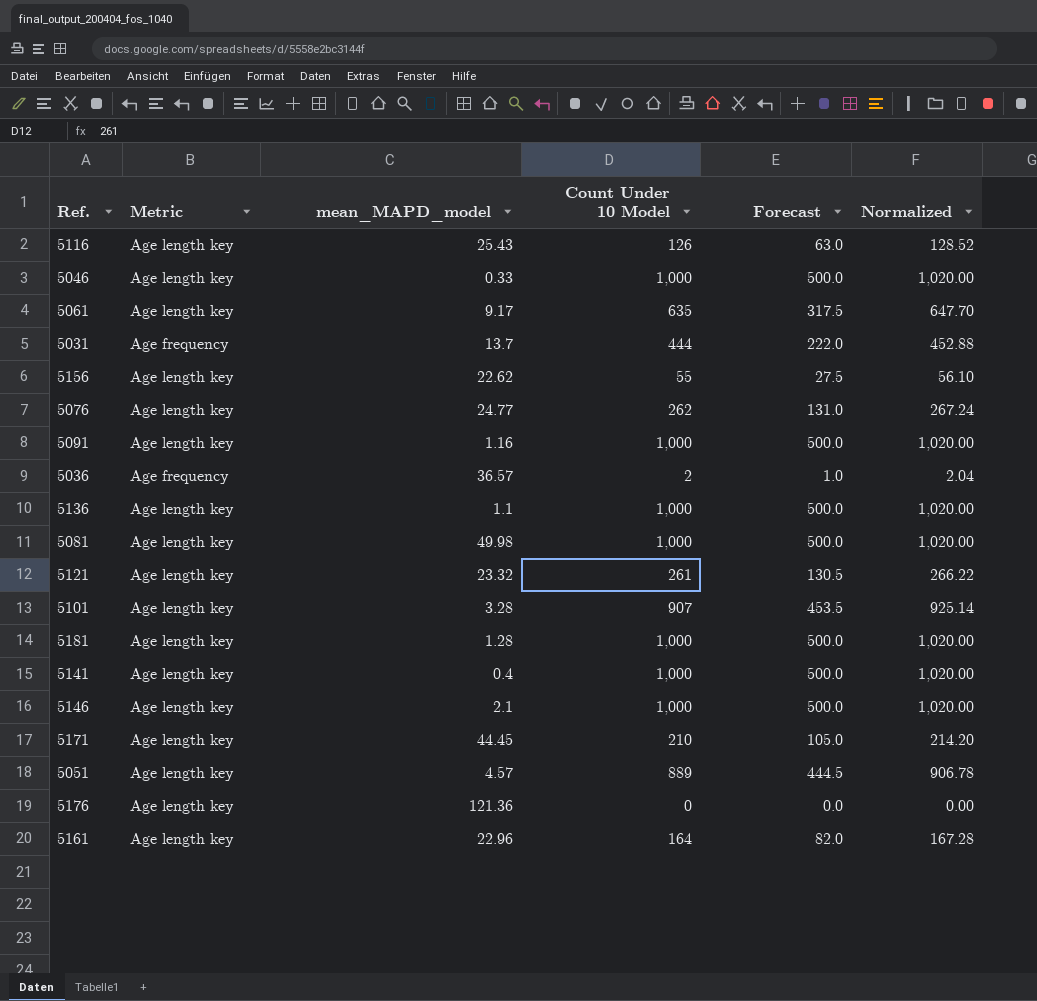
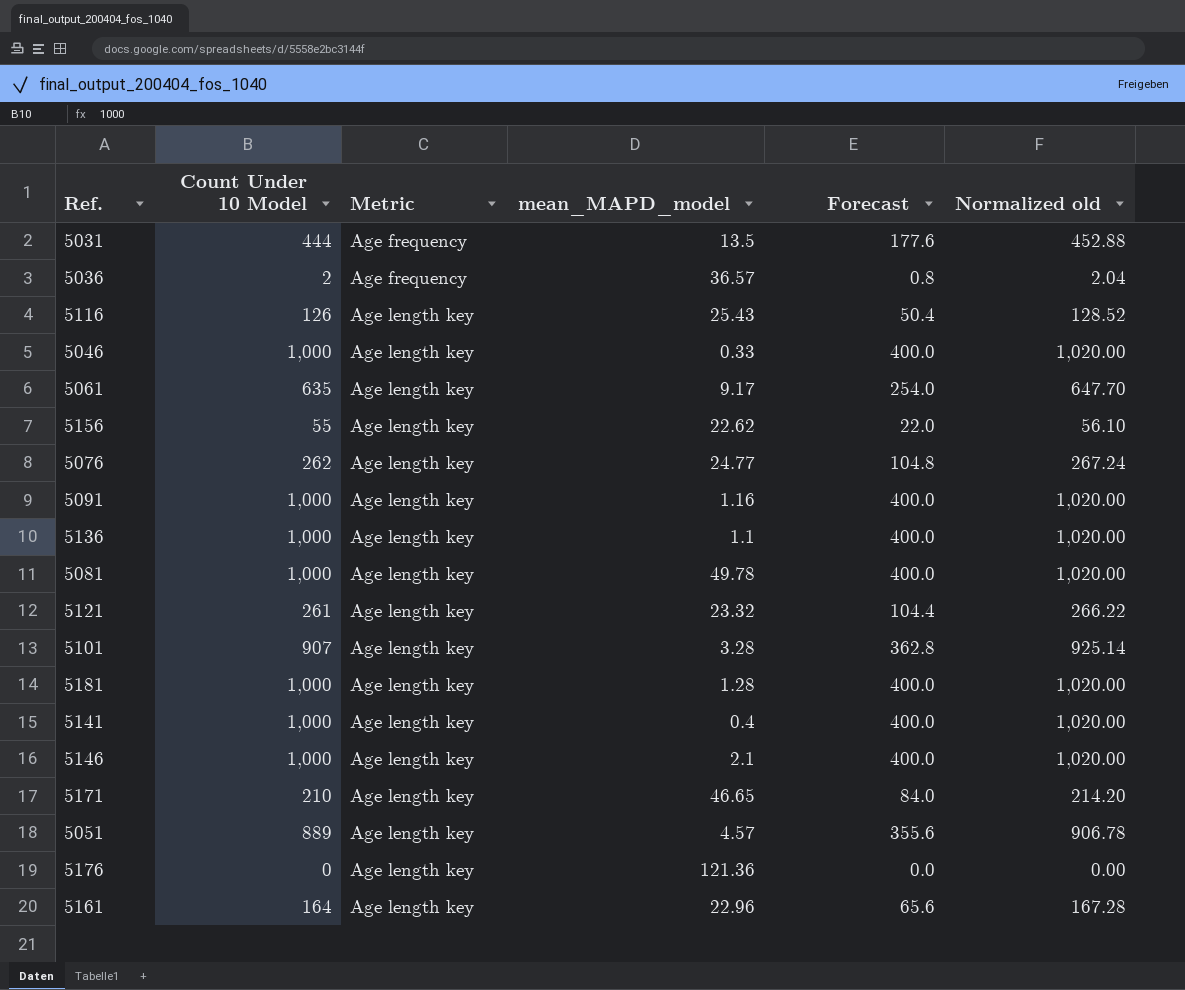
row order: none -> Metric ascending
column Count Under 10 Model | position: 4 -> 2
column Forecast | formula: [Count Under 10 Model] * 0.5 -> [Count Under 10 Model] * 0.4
column name: Normalized -> Normalized old
5031 | mean_MAPD_model: 13.7 -> 13.5
5081 | mean_MAPD_model: 49.98 -> 49.78
5171 | mean_MAPD_model: 44.45 -> 46.65

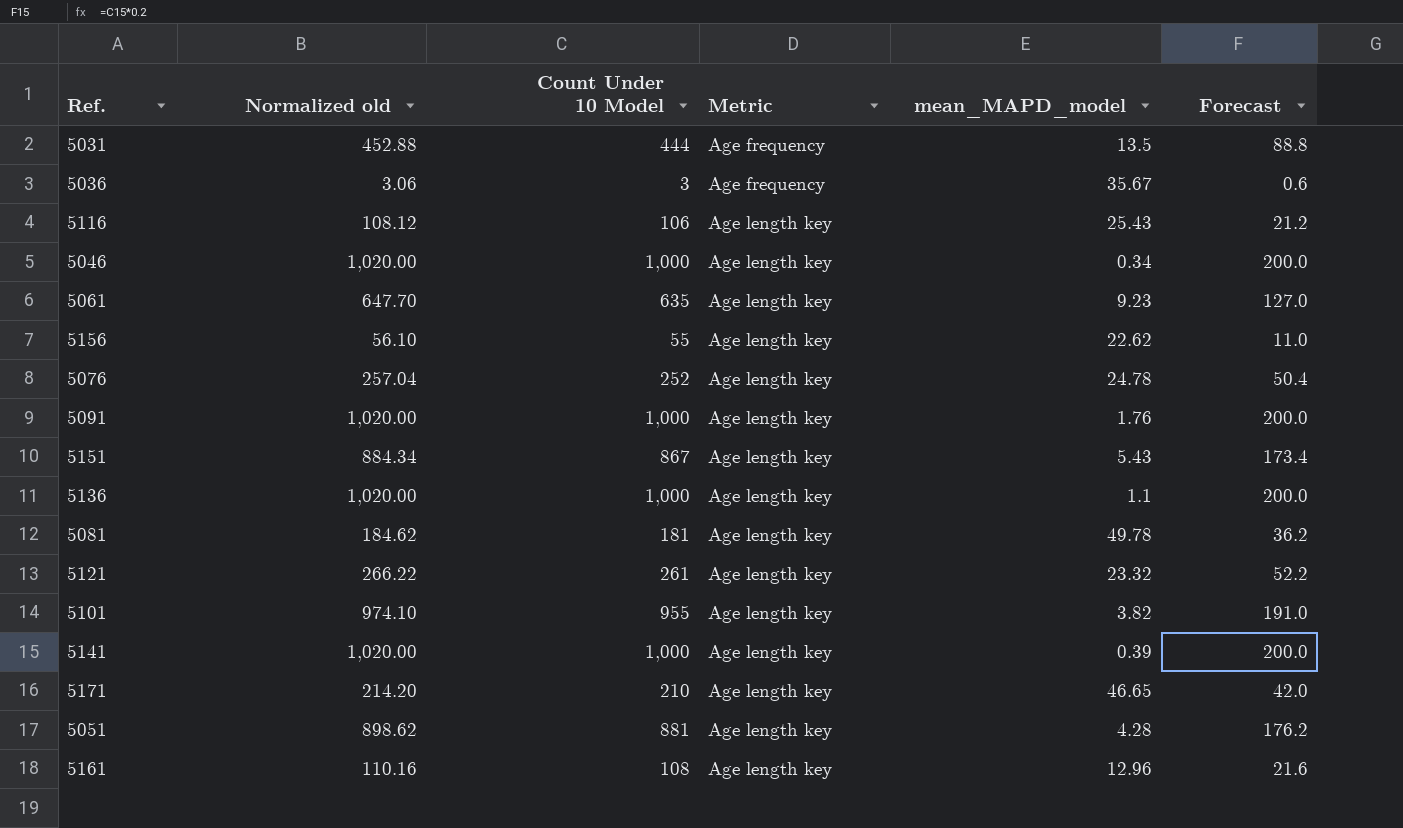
column Normalized old | position: 6 -> 2
column Forecast | formula: [Count Under 10 Model] * 0.4 -> [Count Under 10 Model] * 0.2
row 5181: 1,000 | Age length key | 1.28 | 400.0 | 1,020.00 -> none
row 5146: 1,000 | Age length key | 2.1 | 400.0 | 1,020.00 -> none
row 5176: 0 | Age length key | 121.36 | 0.0 | 0.00 -> none
5036 | Normalized old: 2.04 -> 3.06
5036 | Count Under 10 Model: 2 -> 3
5036 | mean_MAPD_model: 36.57 -> 35.67
5116 | Normalized old: 128.52 -> 108.12
5116 | Count Under 10 Model: 126 -> 106
5046 | mean_MAPD_model: 0.33 -> 0.34
5061 | mean_MAPD_model: 9.17 -> 9.23
5076 | Normalized old: 267.24 -> 257.04
5076 | Count Under 10 Model: 262 -> 252
5076 | mean_MAPD_model: 24.77 -> 24.78
5091 | mean_MAPD_model: 1.16 -> 1.76
row 5151: none -> 884.34 | 867 | Age length key | 5.43 | 173.4
5081 | Normalized old: 1,020.00 -> 184.62
5081 | Count Under 10 Model: 1,000 -> 181
5101 | Normalized old: 925.14 -> 974.10
5101 | Count Under 10 Model: 907 -> 955
5101 | mean_MAPD_model: 3.28 -> 3.82
5141 | mean_MAPD_model: 0.4 -> 0.39
5051 | Normalized old: 906.78 -> 898.62
5051 | Count Under 10 Model: 889 -> 881
5051 | mean_MAPD_model: 4.57 -> 4.28
5161 | Normalized old: 167.28 -> 110.16
5161 | Count Under 10 Model: 164 -> 108
5161 | mean_MAPD_model: 22.96 -> 12.96

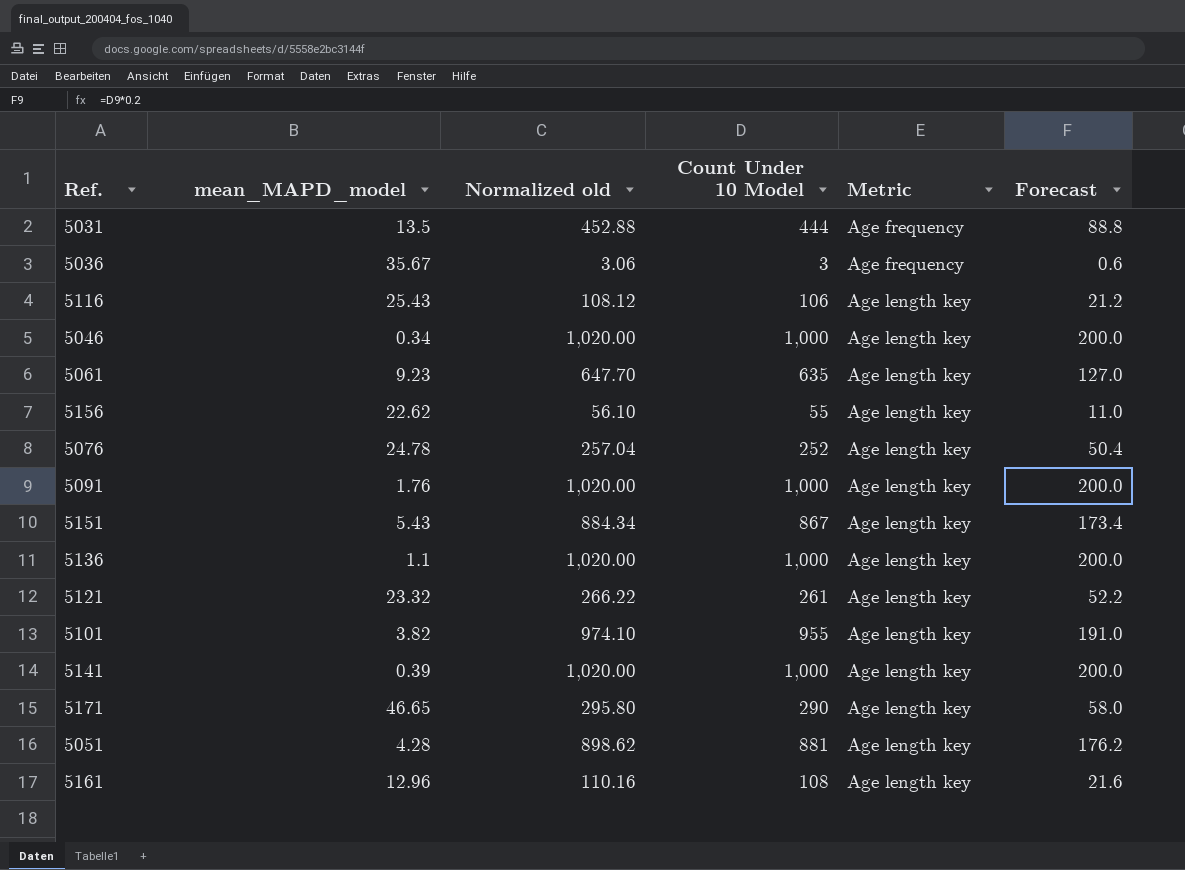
column mean_MAPD_model | position: 5 -> 2
row 5081: 184.62 | 181 | Age length key | 49.78 | 36.2 -> none
5171 | Normalized old: 214.20 -> 295.80
5171 | Count Under 10 Model: 210 -> 290
5171 | Forecast: 42.0 -> 58.0

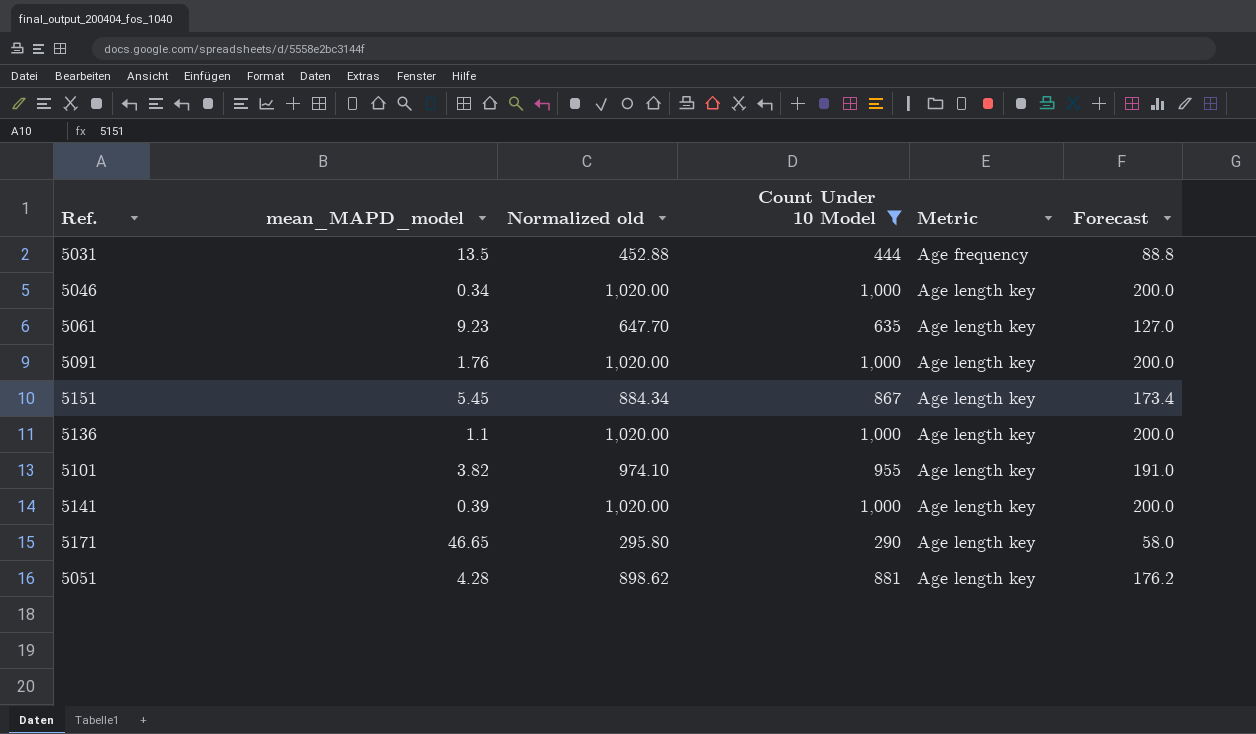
filter: none -> Count Under 10 Model >= 290
5151 | mean_MAPD_model: 5.43 -> 5.45

